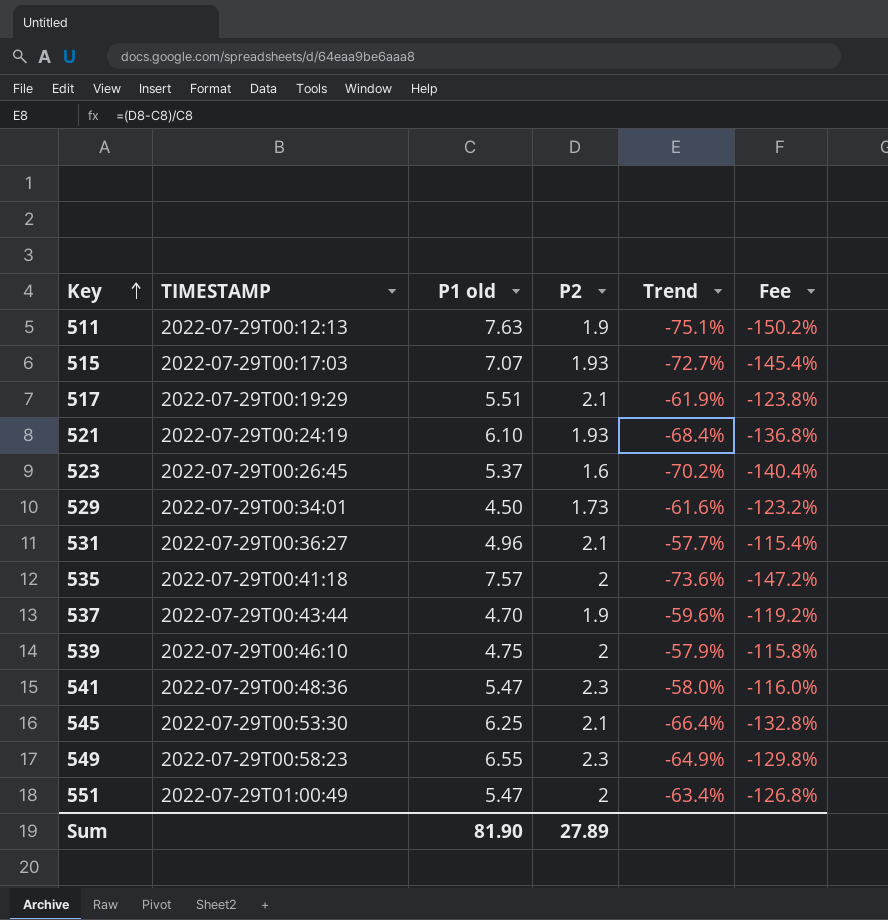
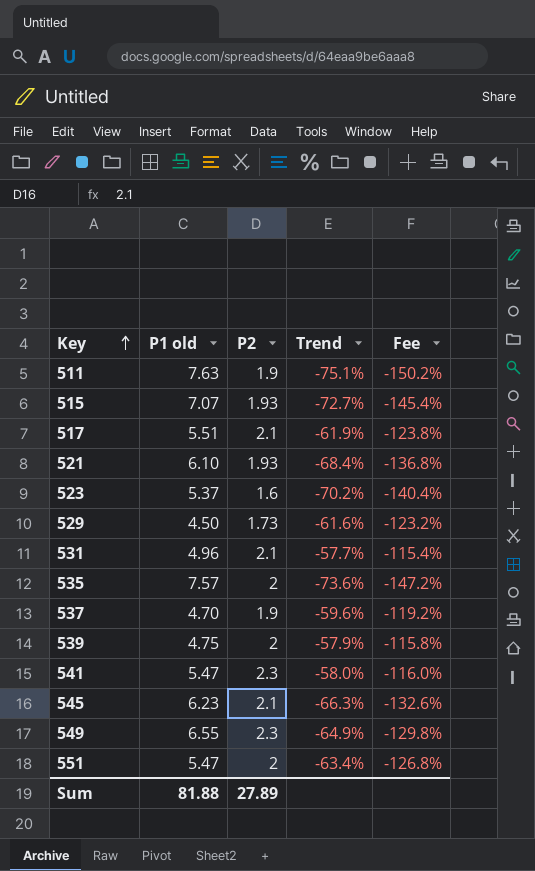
column TIMESTAMP | position: 2 -> none
545 | P1 old: 6.25 -> 6.23
545 | Trend: -66.4% -> -66.3%
545 | Fee: -132.8% -> -132.6%
Sum | P1 old: 81.90 -> 81.88

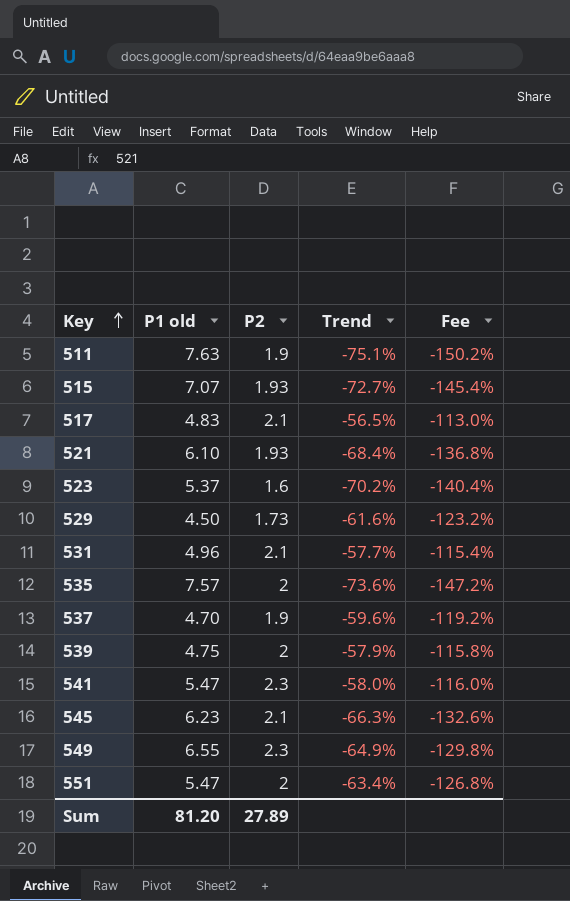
517 | P1 old: 5.51 -> 4.83
517 | Trend: -61.9% -> -56.5%
517 | Fee: -123.8% -> -113.0%
Sum | P1 old: 81.88 -> 81.20

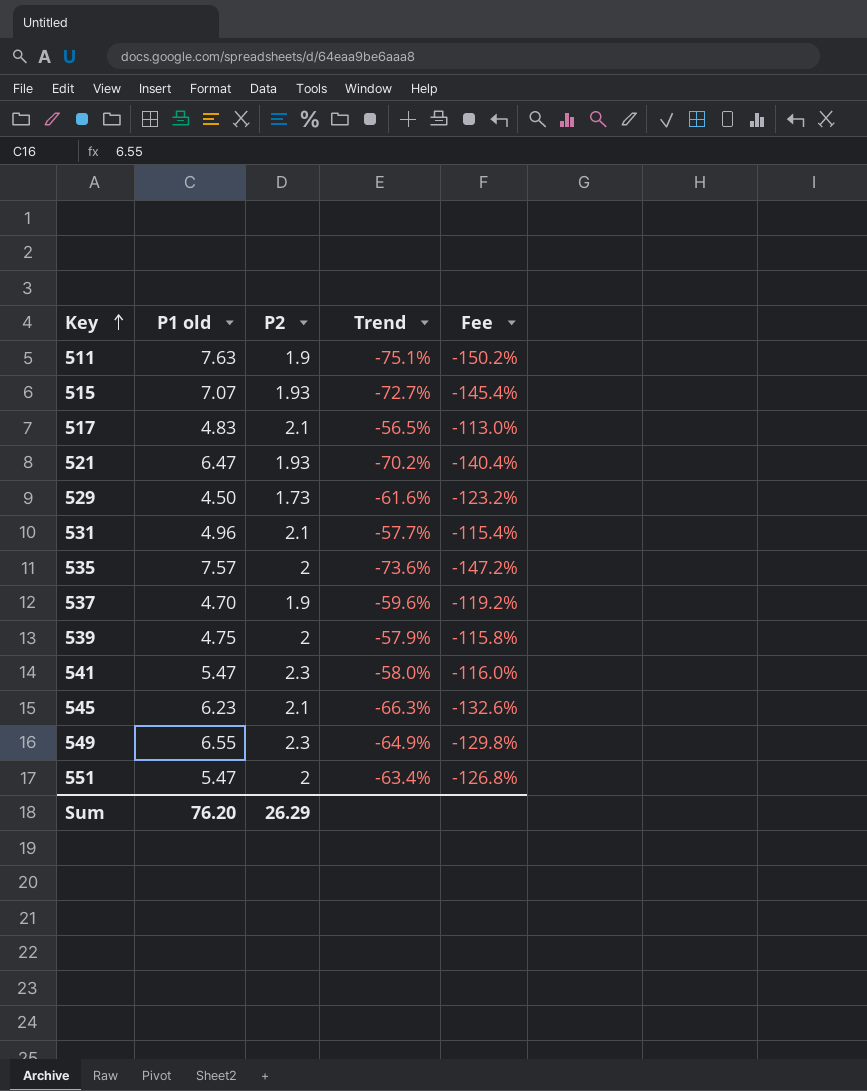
row 523: 5.37 | 1.6 | -70.2% | -140.4% -> none
521 | P1 old: 6.10 -> 6.47
521 | Trend: -68.4% -> -70.2%
521 | Fee: -136.8% -> -140.4%
Sum | P1 old: 81.20 -> 76.20
Sum | P2: 27.89 -> 26.29

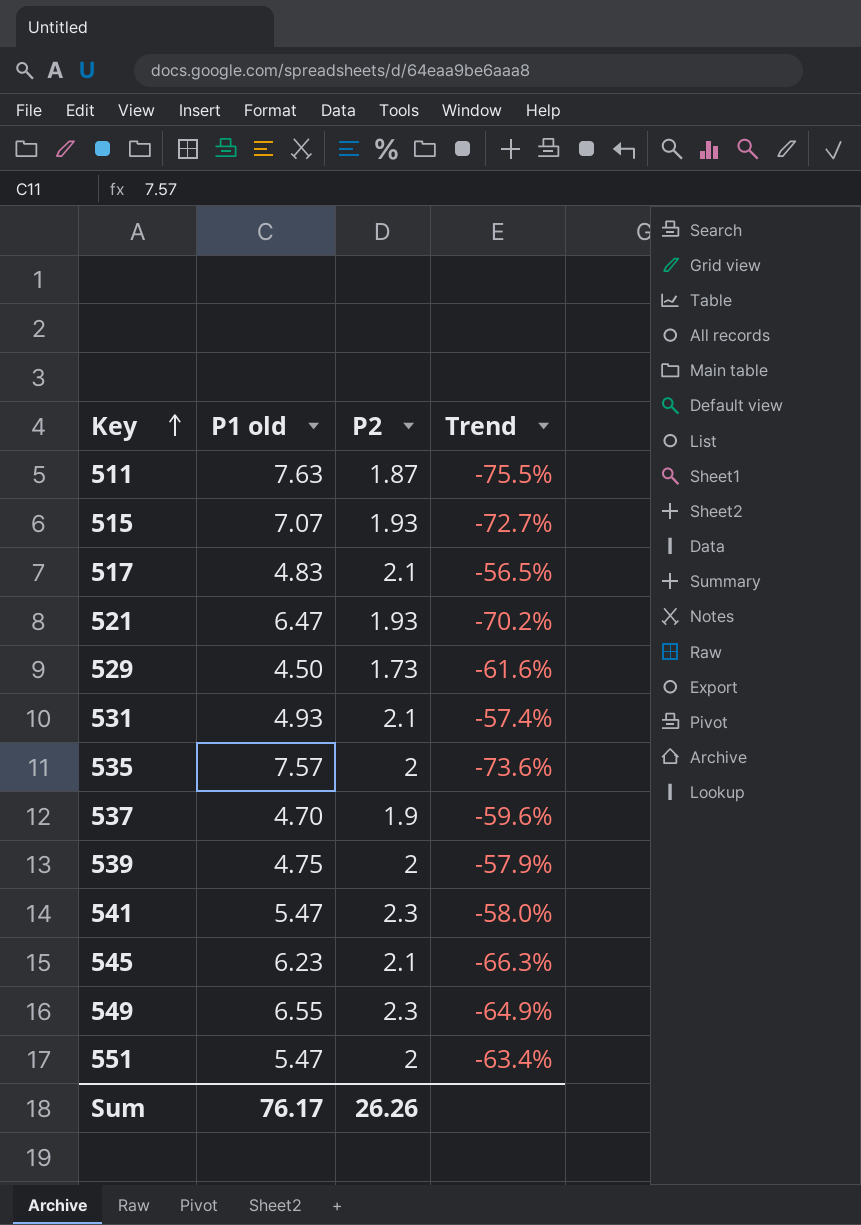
column Fee | formula: [Trend] * 2 -> none
511 | P2: 1.9 -> 1.87
511 | Trend: -75.1% -> -75.5%
531 | P1 old: 4.96 -> 4.93
531 | Trend: -57.7% -> -57.4%
Sum | P1 old: 76.20 -> 76.17
Sum | P2: 26.29 -> 26.26

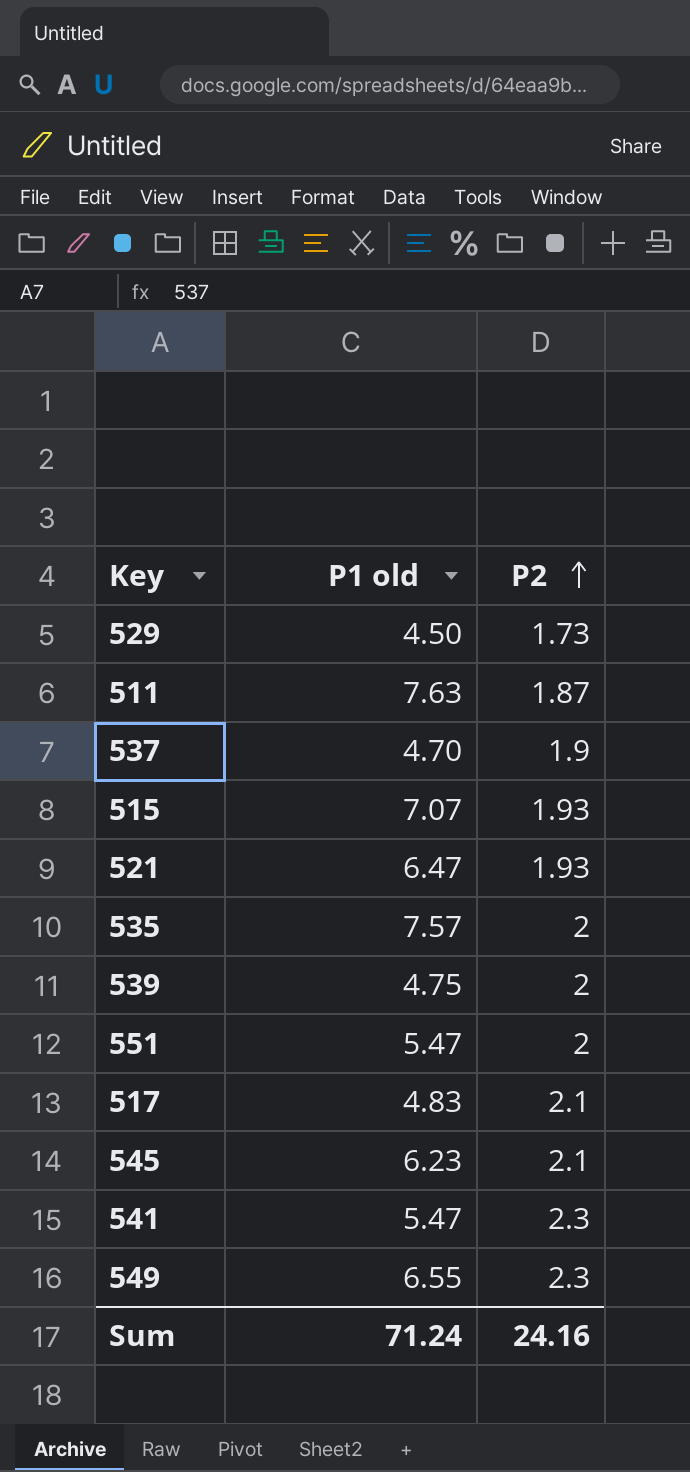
row order: Key ascending -> P2 ascending
column Trend | formula: ([P2] - [P1 old]) / [P1 old] -> none
row 531: 4.93 | 2.1 | -57.4% -> none
Sum | P1 old: 76.17 -> 71.24
Sum | P2: 26.26 -> 24.16

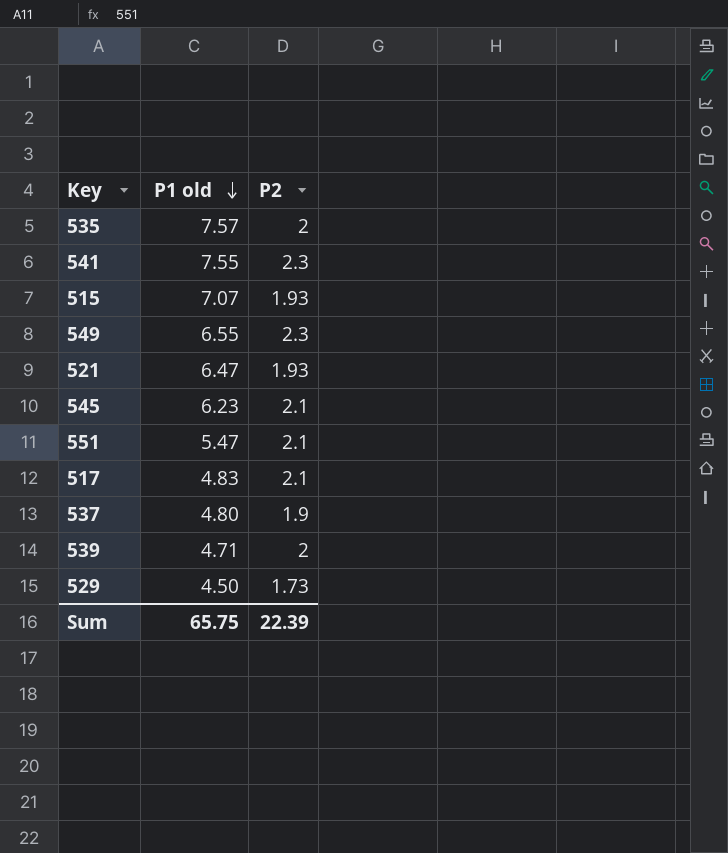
row order: P2 ascending -> P1 old descending
row 511: 7.63 | 1.87 -> none
541 | P1 old: 5.47 -> 7.55
551 | P2: 2 -> 2.1
537 | P1 old: 4.70 -> 4.80
539 | P1 old: 4.75 -> 4.71
Sum | P1 old: 71.24 -> 65.75
Sum | P2: 24.16 -> 22.39

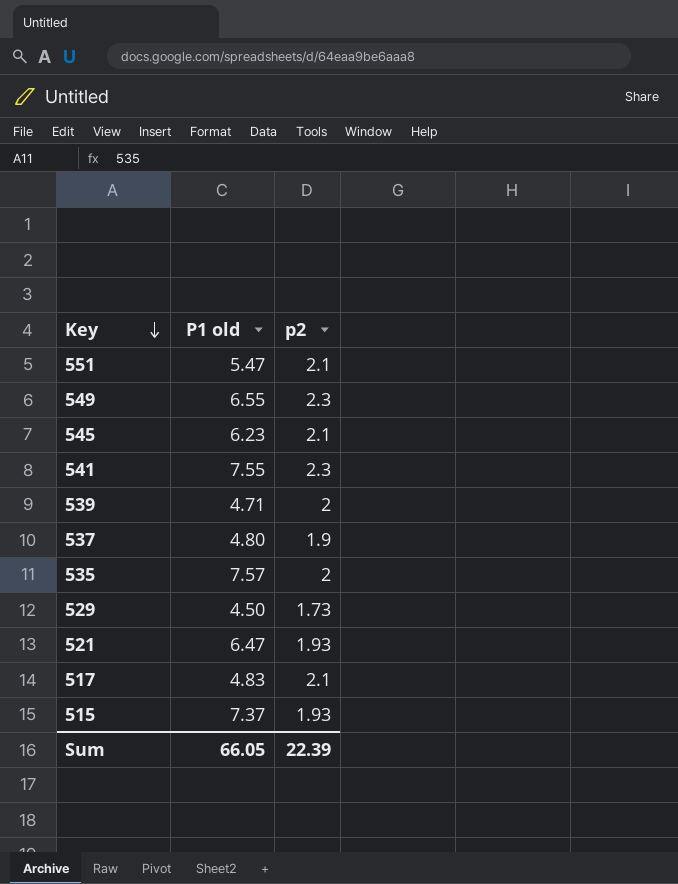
row order: P1 old descending -> Key descending
column name: P2 -> p2
515 | P1 old: 7.07 -> 7.37
Sum | P1 old: 65.75 -> 66.05

